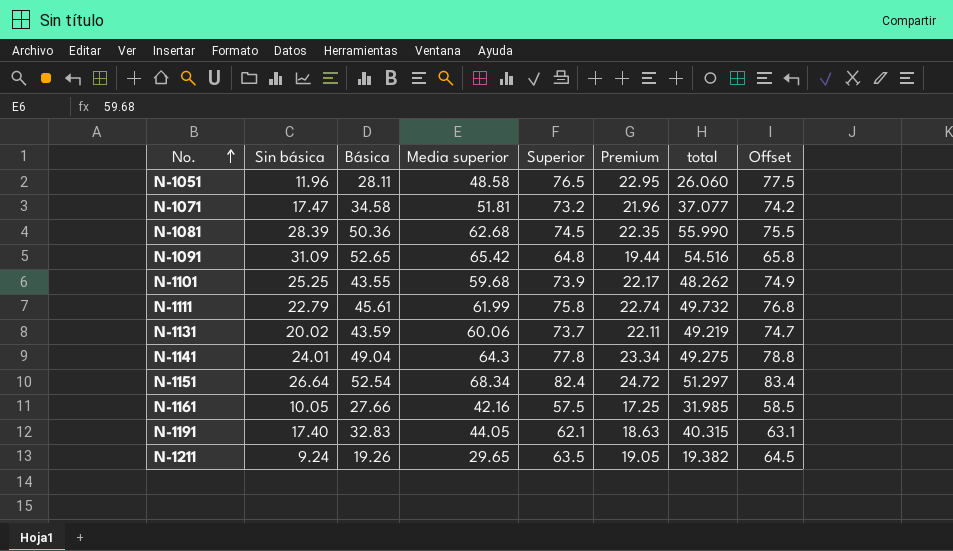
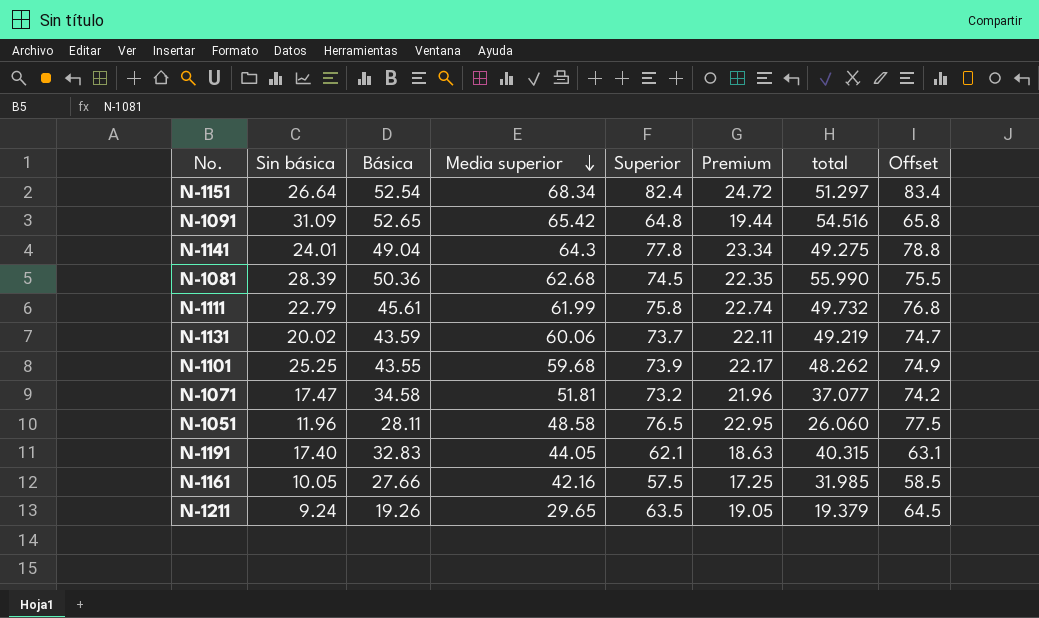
row order: No. ascending -> Media superior descending
N-1211 | total: 19.382 -> 19.379

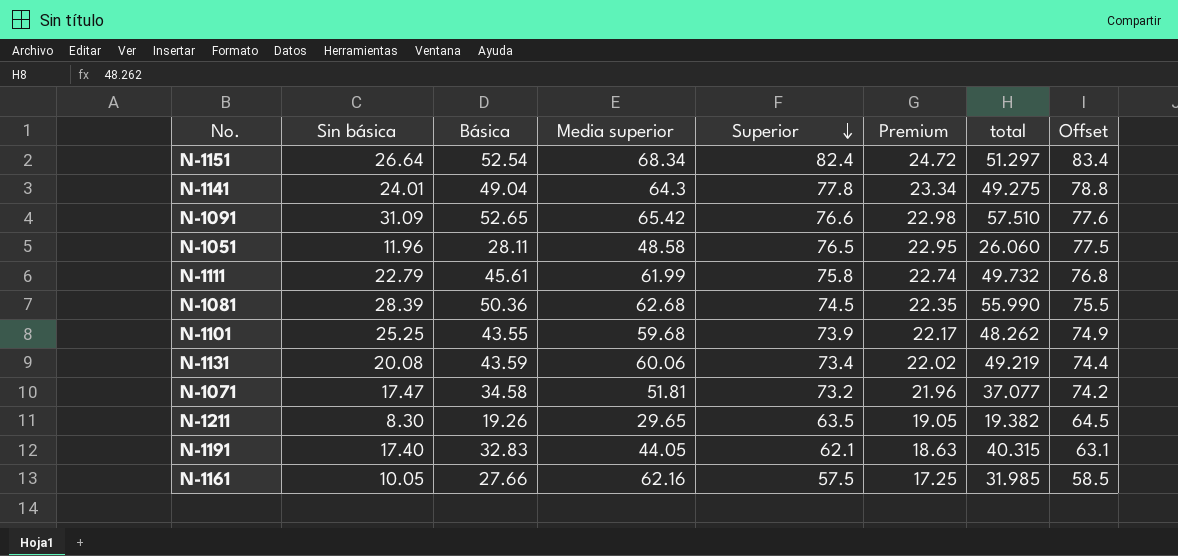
row order: Media superior descending -> Superior descending
N-1091 | Superior: 64.8 -> 76.6
N-1091 | Premium: 19.44 -> 22.98
N-1091 | total: 54.516 -> 57.510
N-1091 | Offset: 65.8 -> 77.6
N-1131 | Sin básica: 20.02 -> 20.08
N-1131 | Superior: 73.7 -> 73.4
N-1131 | Premium: 22.11 -> 22.02
N-1131 | Offset: 74.7 -> 74.4
N-1211 | Sin básica: 9.24 -> 8.30
N-1211 | total: 19.379 -> 19.382
N-1161 | Media superior: 42.16 -> 62.16

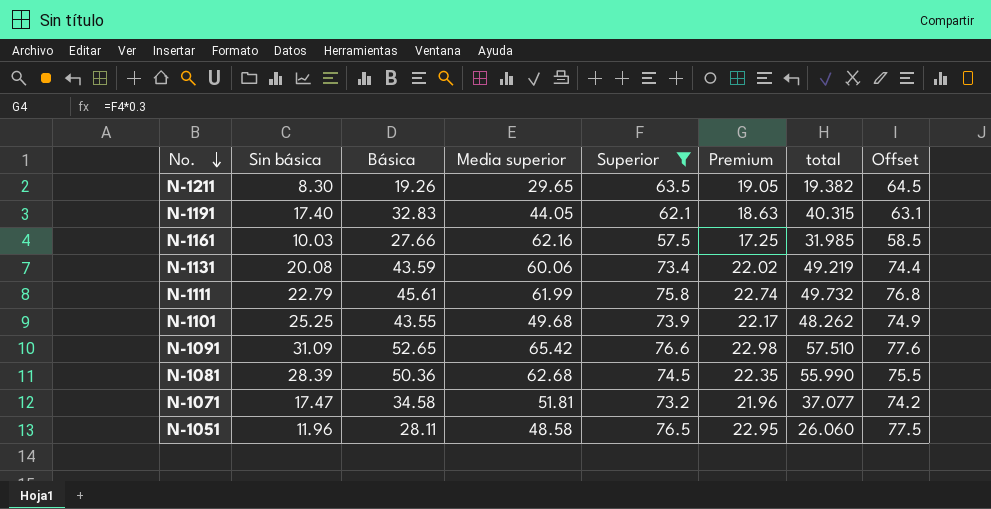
filter: none -> Superior <= 76.6
row order: Superior descending -> No. descending
N-1161 | Sin básica: 10.05 -> 10.03
N-1101 | Media superior: 59.68 -> 49.68

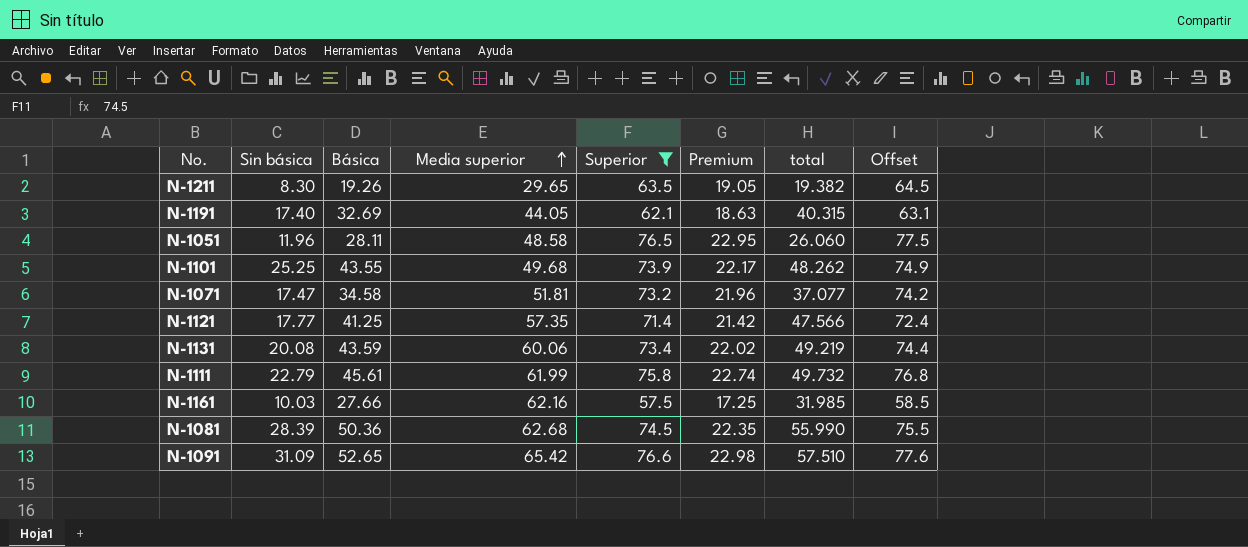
row order: No. descending -> Media superior ascending
N-1191 | Básica: 32.83 -> 32.69
row N-1121: none -> 17.77 | 41.25 | 57.35 | 71.4 | 21.42 | 47.566 | 72.4

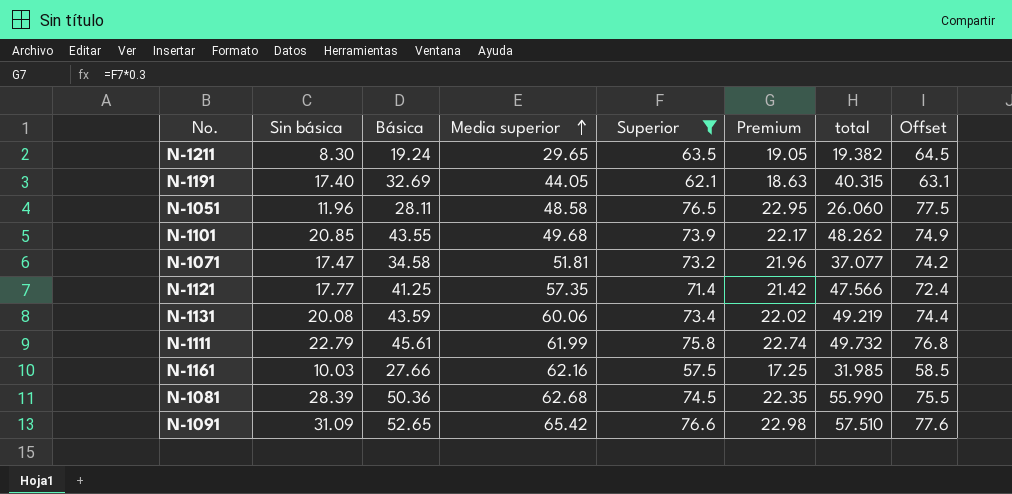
N-1211 | Básica: 19.26 -> 19.24
N-1101 | Sin básica: 25.25 -> 20.85

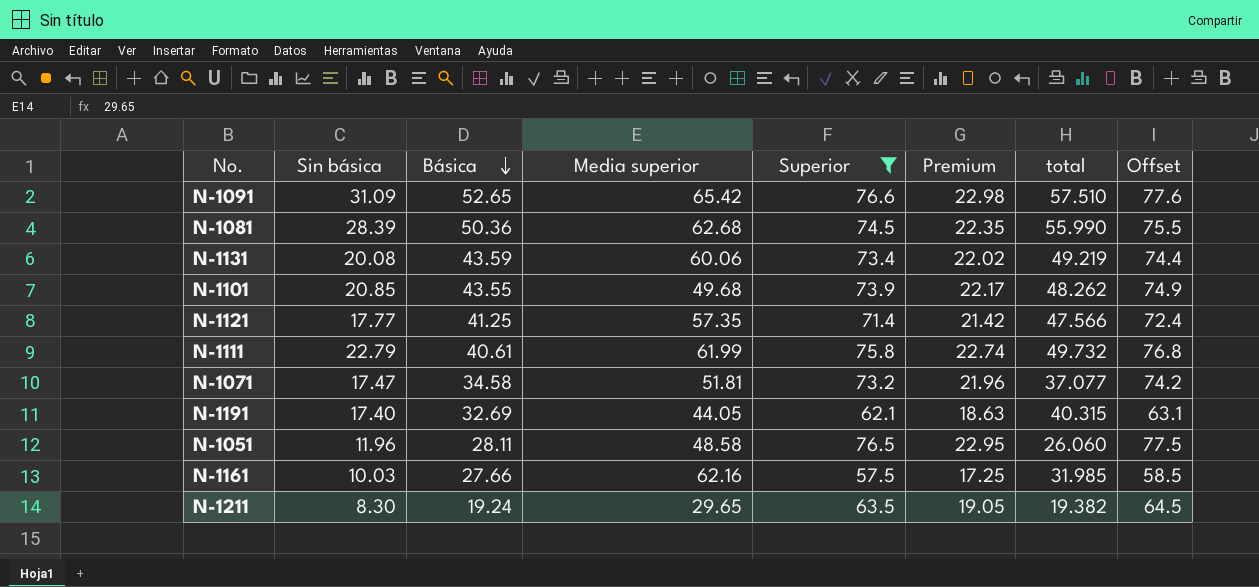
row order: Media superior ascending -> Básica descending
N-1111 | Básica: 45.61 -> 40.61

